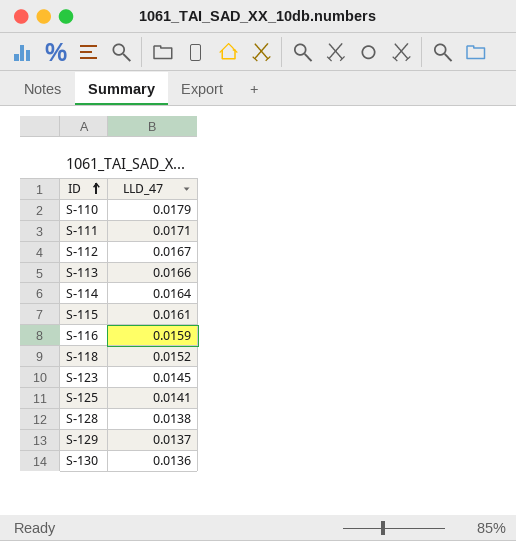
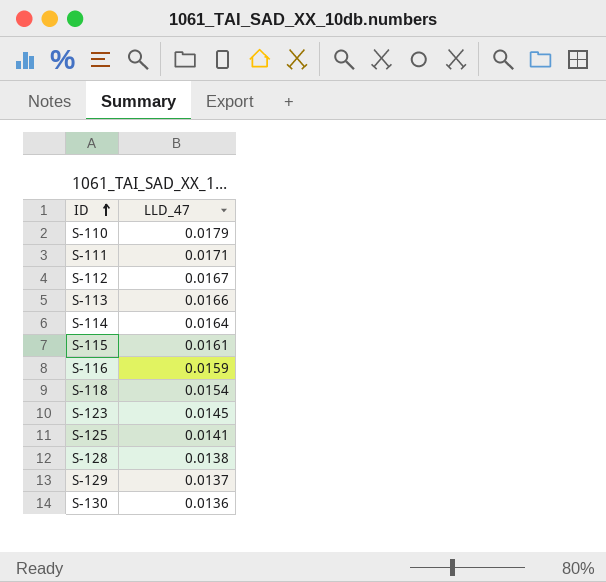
S-118 | LLD_47: 0.0152 -> 0.0154

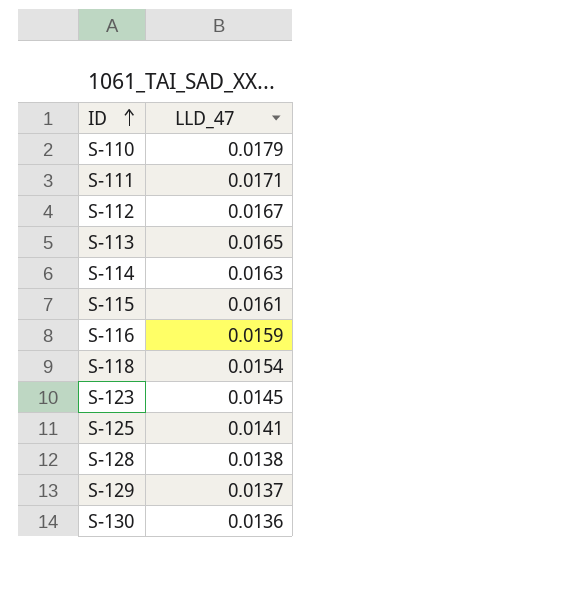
S-113 | LLD_47: 0.0166 -> 0.0165
S-114 | LLD_47: 0.0164 -> 0.0163

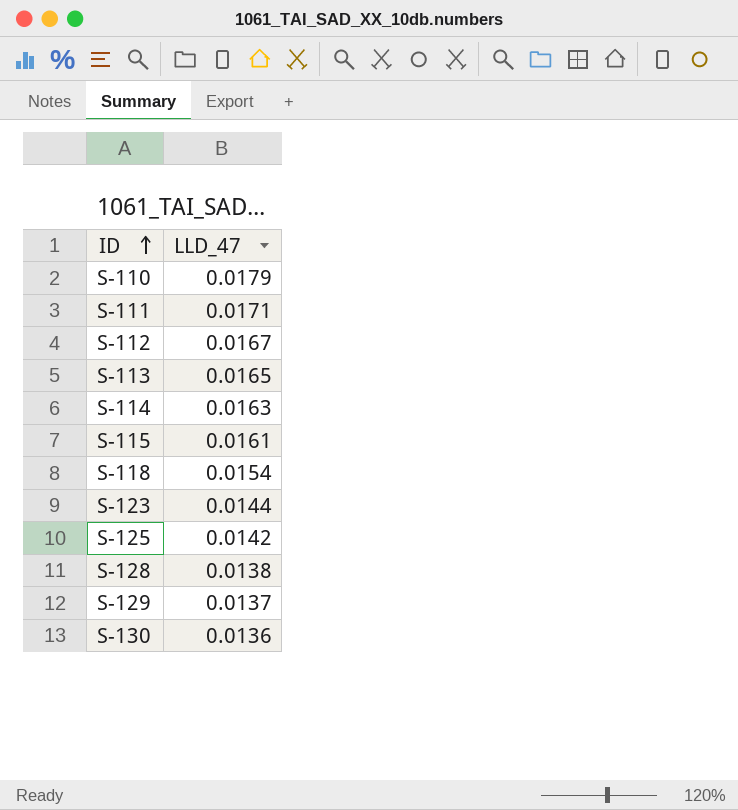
row S-116: 0.0159 -> none
S-123 | LLD_47: 0.0145 -> 0.0144
S-125 | LLD_47: 0.0141 -> 0.0142

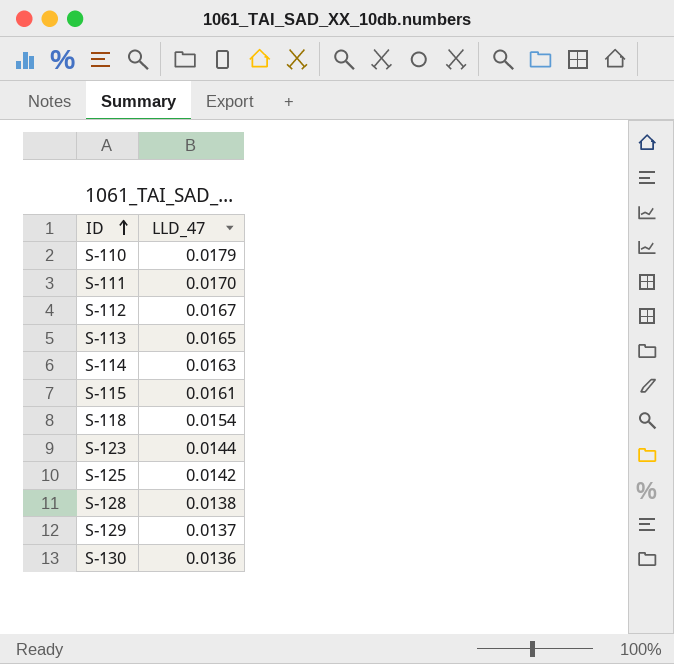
S-111 | LLD_47: 0.0171 -> 0.0170

